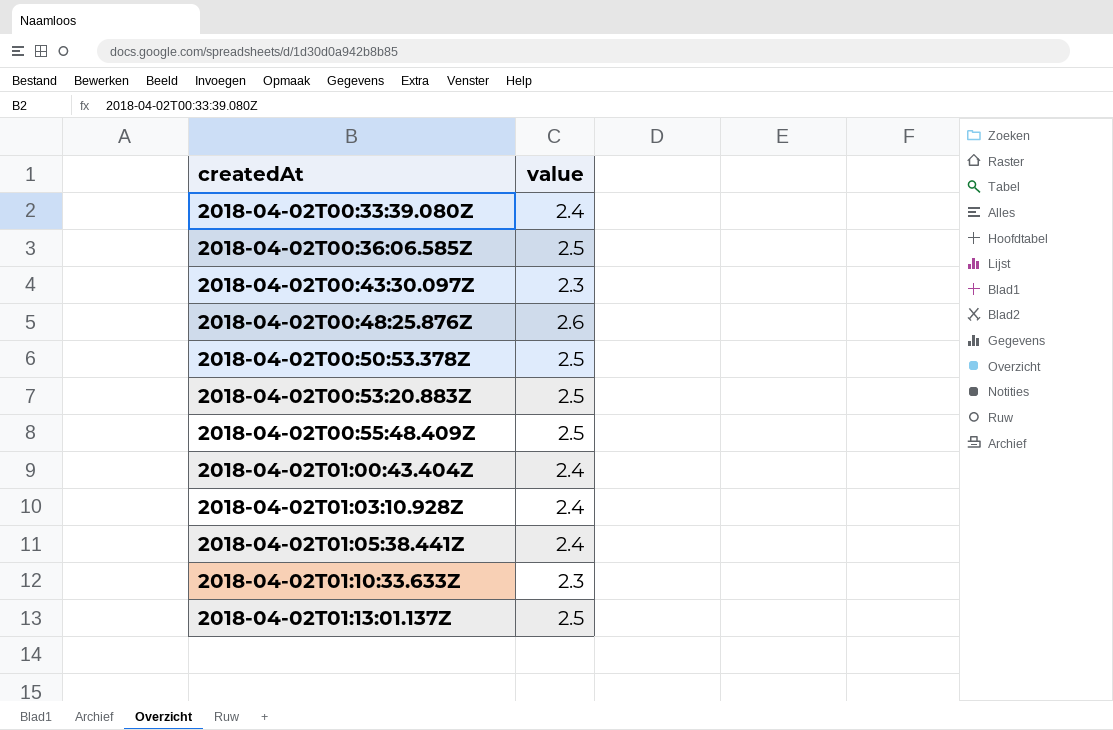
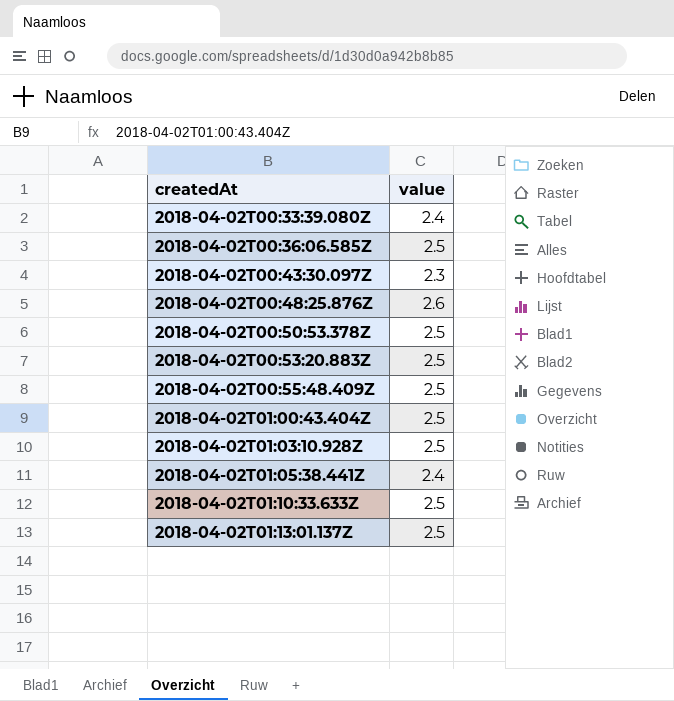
2018-04-02T01:00:43.404Z | value: 2.4 -> 2.5
2018-04-02T01:03:10.928Z | value: 2.4 -> 2.5
2018-04-02T01:10:33.633Z | value: 2.3 -> 2.5

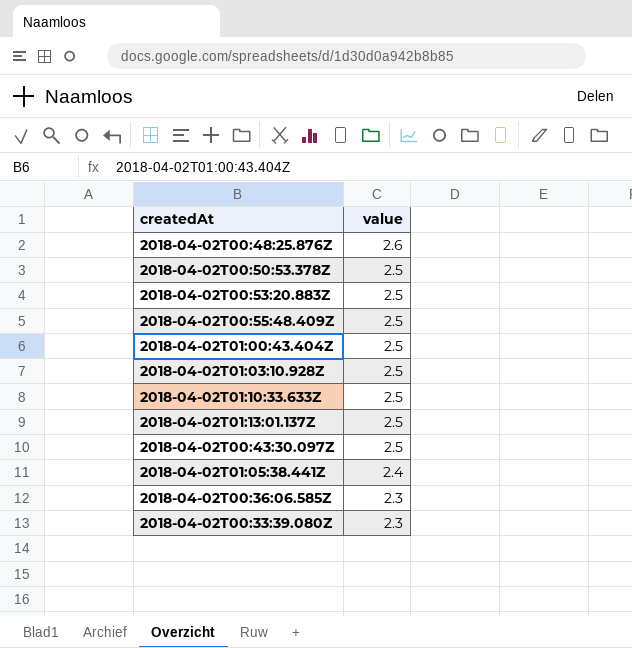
row order: createdAt ascending -> value descending
2018-04-02T00:43:30.097Z | value: 2.3 -> 2.5
2018-04-02T00:36:06.585Z | value: 2.5 -> 2.3
2018-04-02T00:33:39.080Z | value: 2.4 -> 2.3

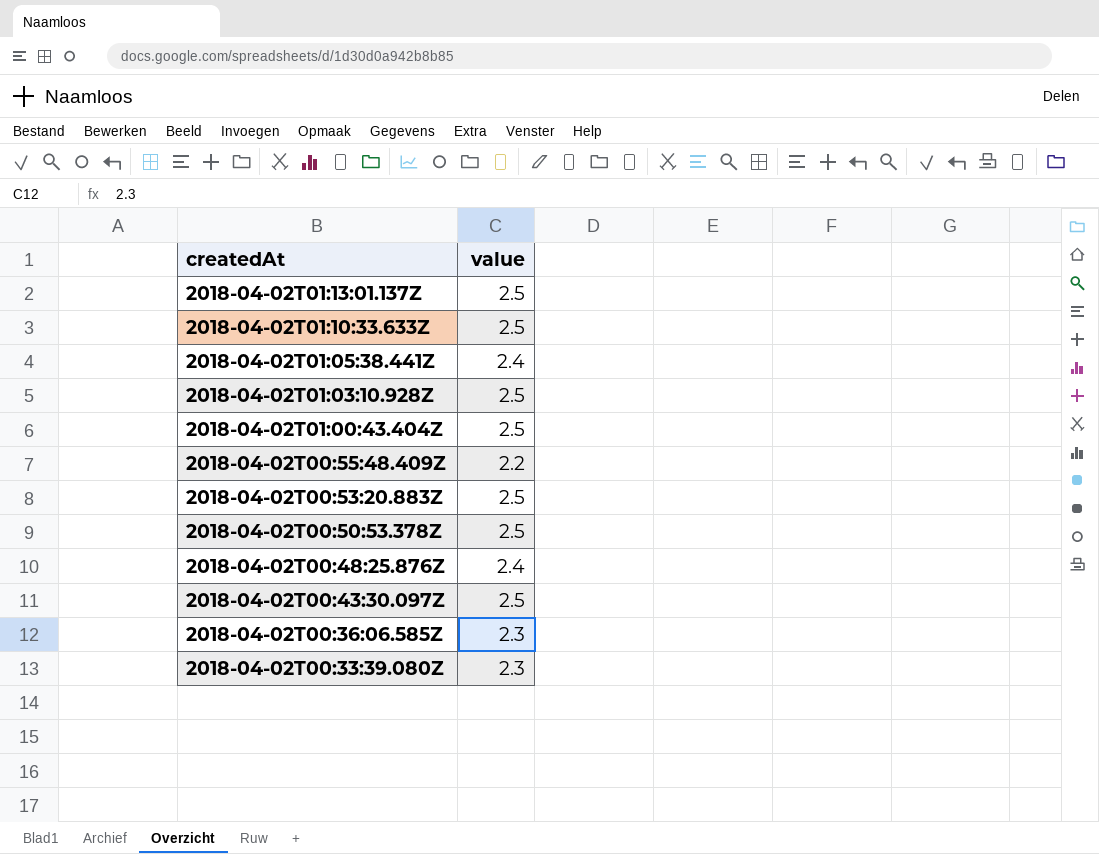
row order: value descending -> createdAt descending
2018-04-02T00:55:48.409Z | value: 2.5 -> 2.2
2018-04-02T00:48:25.876Z | value: 2.6 -> 2.4

